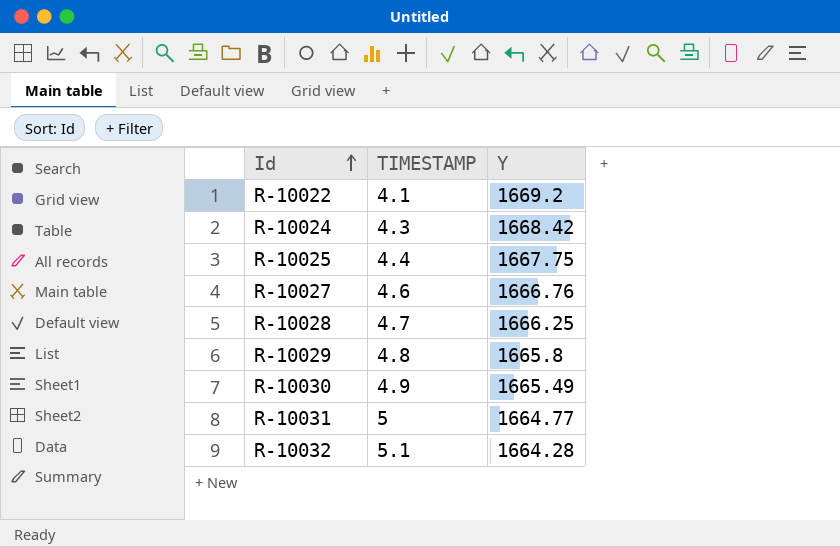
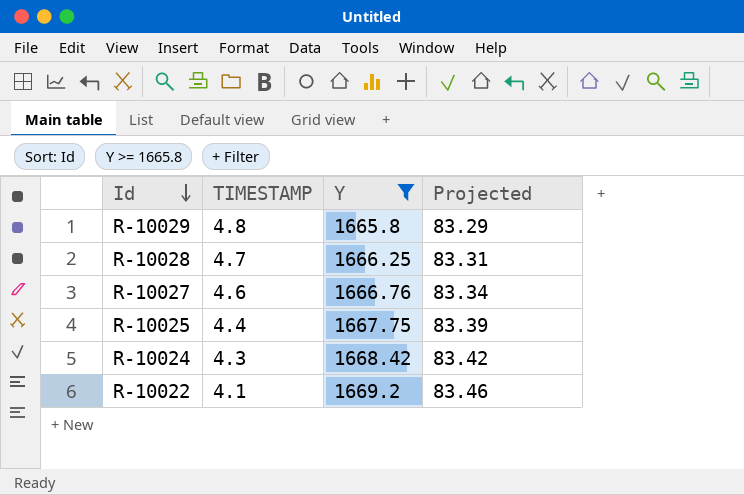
filter: none -> Y >= 1665.8
row order: Id ascending -> Id descending
column Projected | formula: none -> [Y] * 0.05

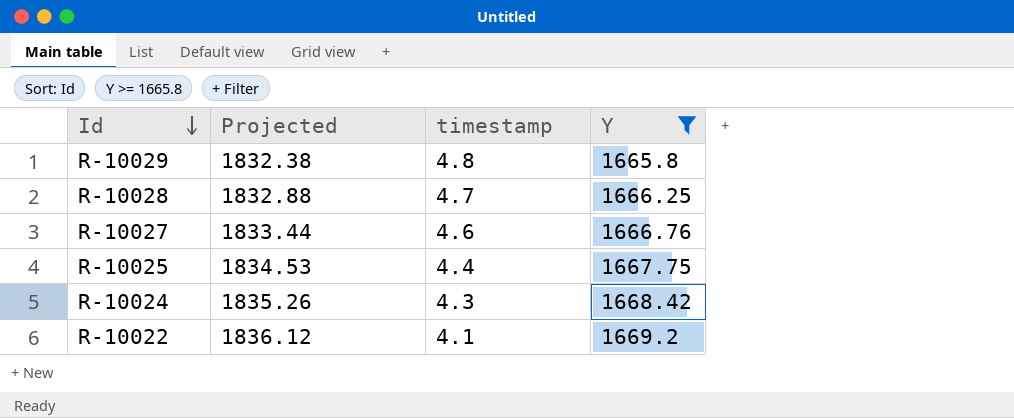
column Projected | formula: [Y] * 0.05 -> [Y] * 1.1
column Projected | position: 4 -> 2
column name: TIMESTAMP -> timestamp

